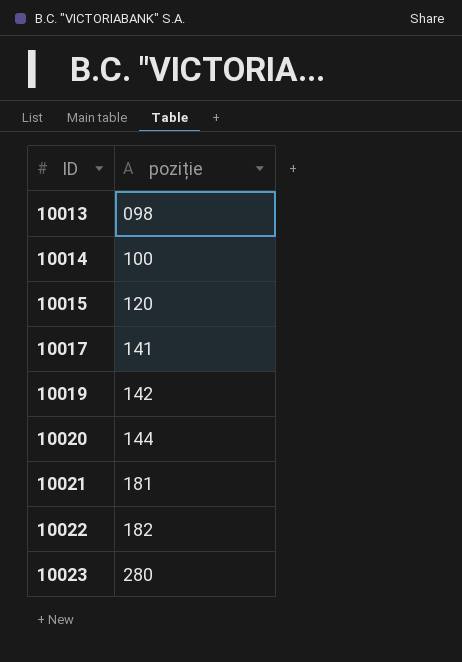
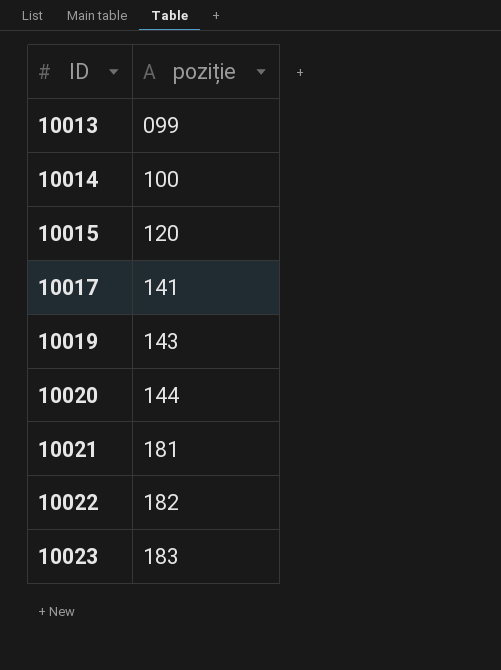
10013 | poziție: 098 -> 099
10019 | poziție: 142 -> 143
10023 | poziție: 280 -> 183

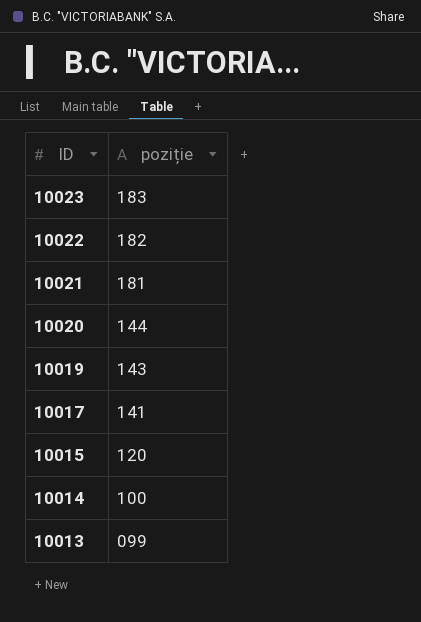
row order: ID ascending -> ID descending

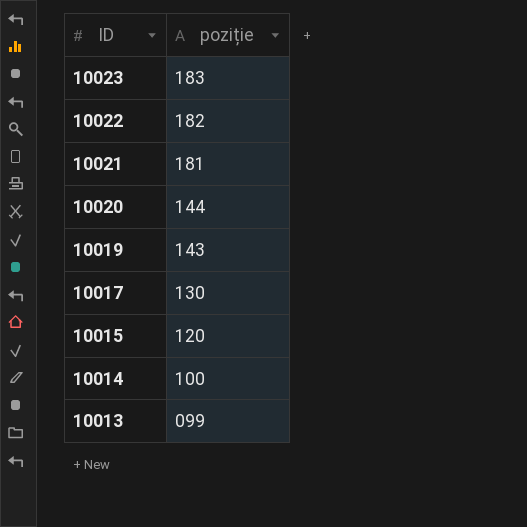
10017 | poziție: 141 -> 130

